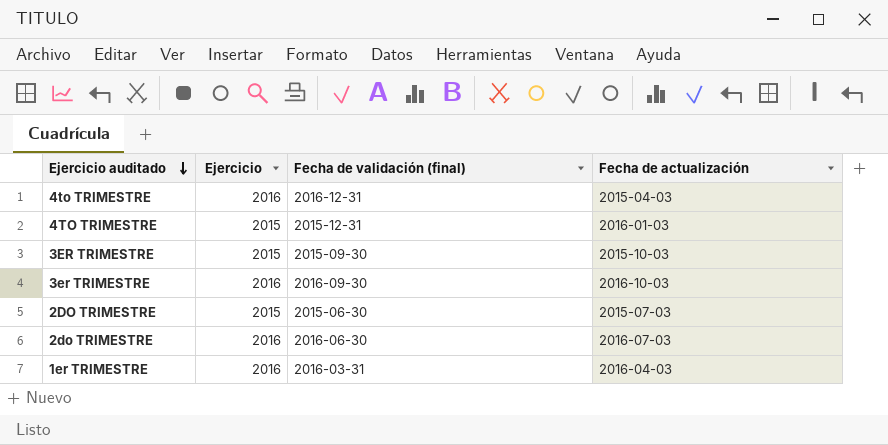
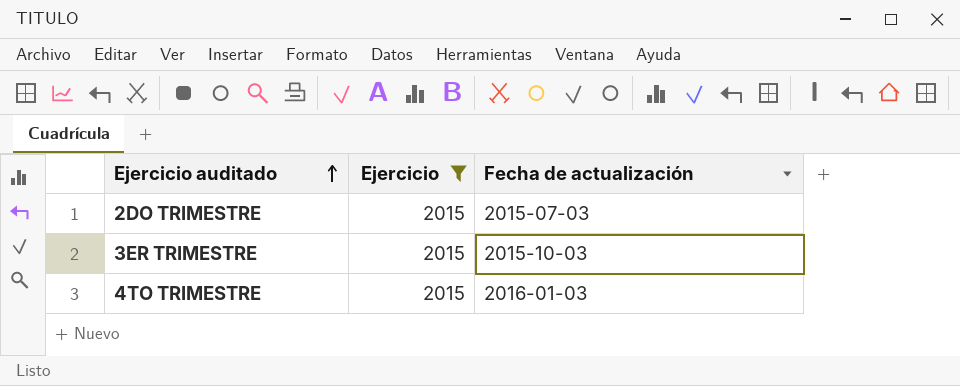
filter: none -> Ejercicio = 2015
row order: Ejercicio auditado descending -> Ejercicio auditado ascending
column Fecha de validación (final) | position: 3 -> none

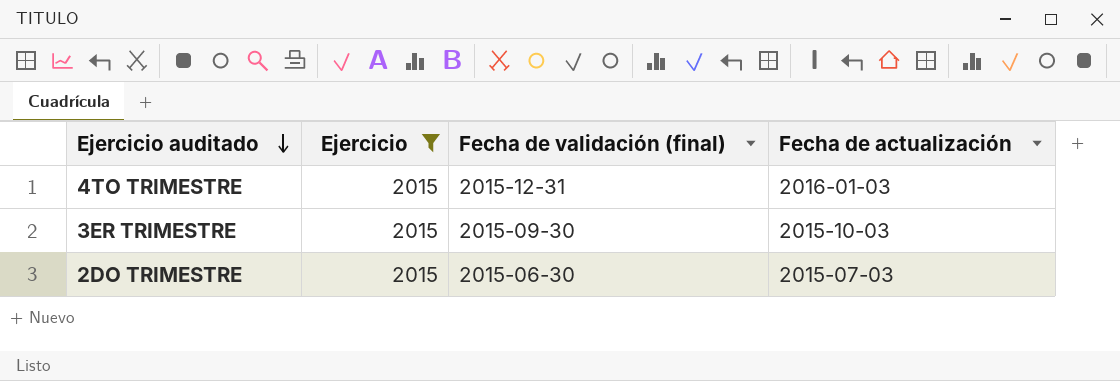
row order: Ejercicio auditado ascending -> Ejercicio auditado descending
column Fecha de validación (final) | position: none -> 3

